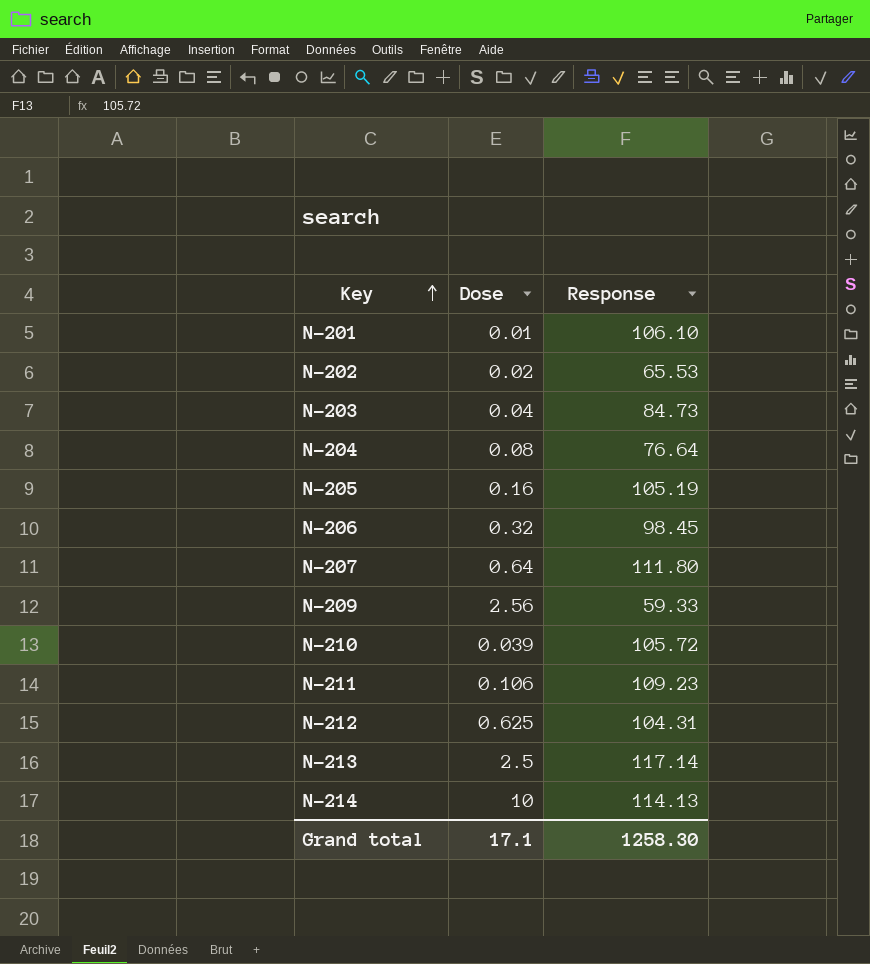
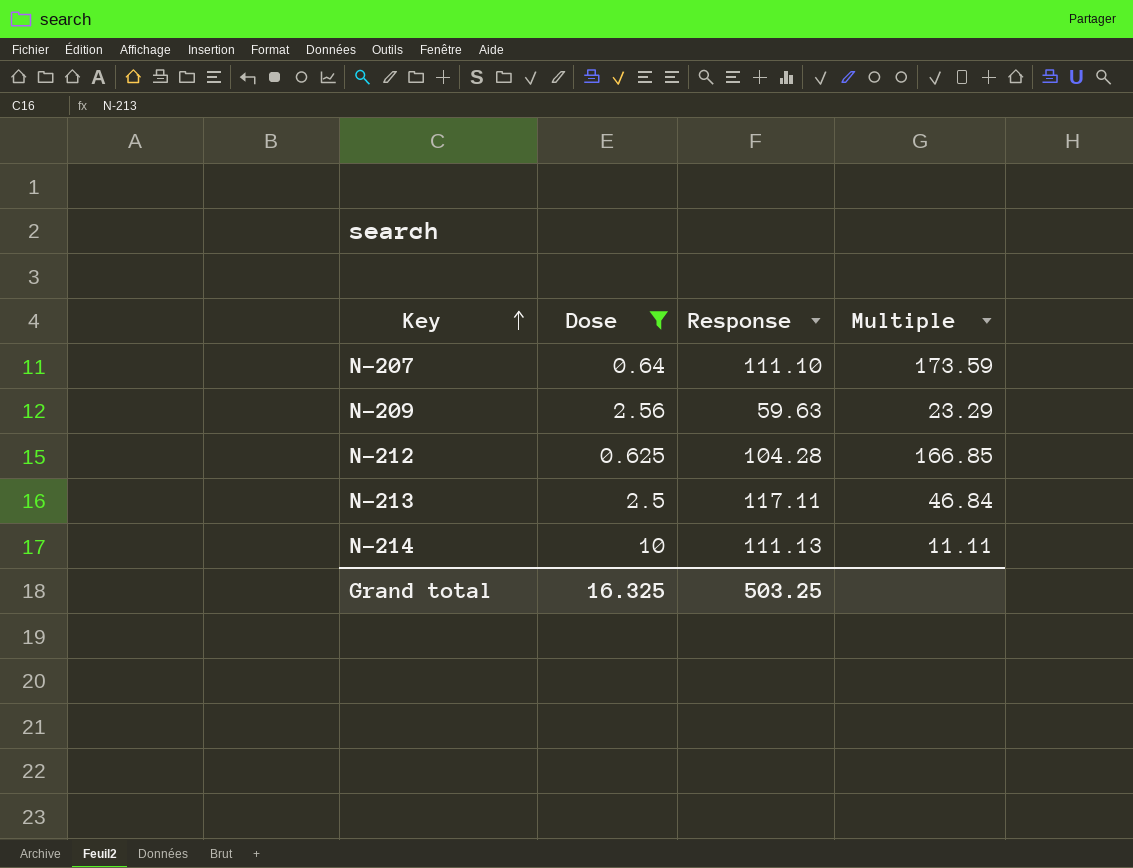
filter: none -> Dose >= 0.625
column Multiple | formula: none -> [Response] / [Dose]
N-207 | Response: 111.80 -> 111.10
N-209 | Response: 59.33 -> 59.63
N-212 | Response: 104.31 -> 104.28
N-213 | Response: 117.14 -> 117.11
N-214 | Response: 114.13 -> 111.13
Grand total | Dose: 17.1 -> 16.325
Grand total | Response: 1258.30 -> 503.25

